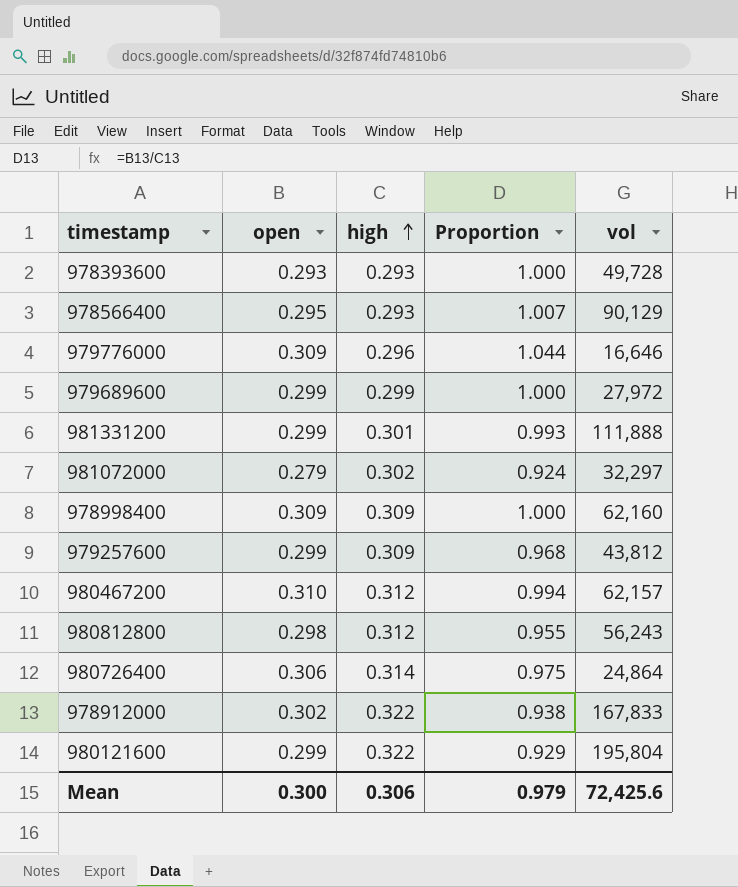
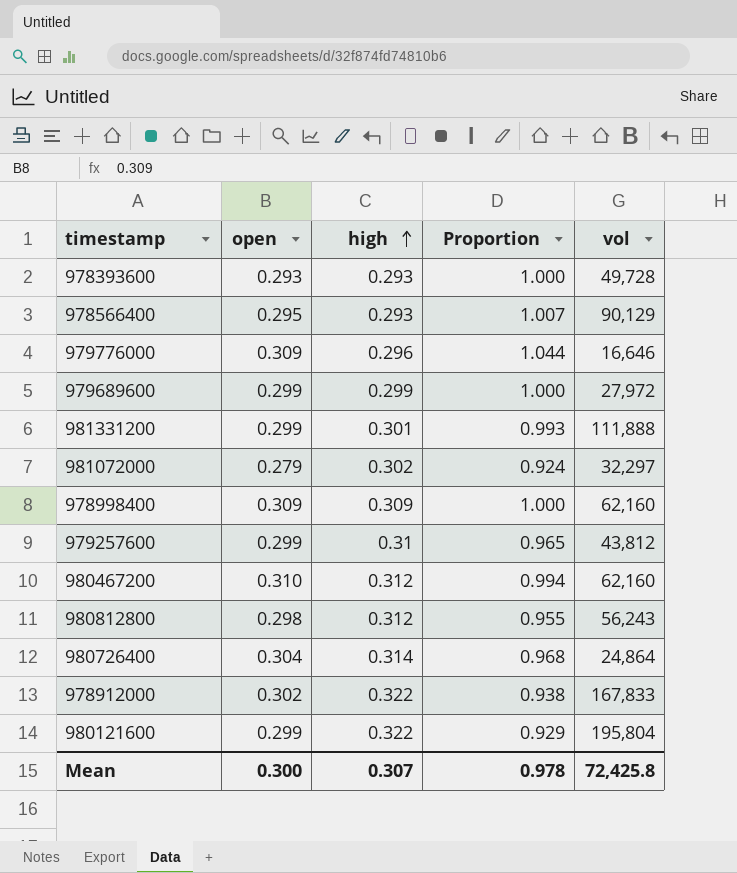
979257600 | high: 0.309 -> 0.31
979257600 | Proportion: 0.968 -> 0.965
980467200 | vol: 62,157 -> 62,160
980726400 | open: 0.306 -> 0.304
980726400 | Proportion: 0.975 -> 0.968
Mean | high: 0.306 -> 0.307
Mean | Proportion: 0.979 -> 0.978
Mean | vol: 72,425.6 -> 72,425.8

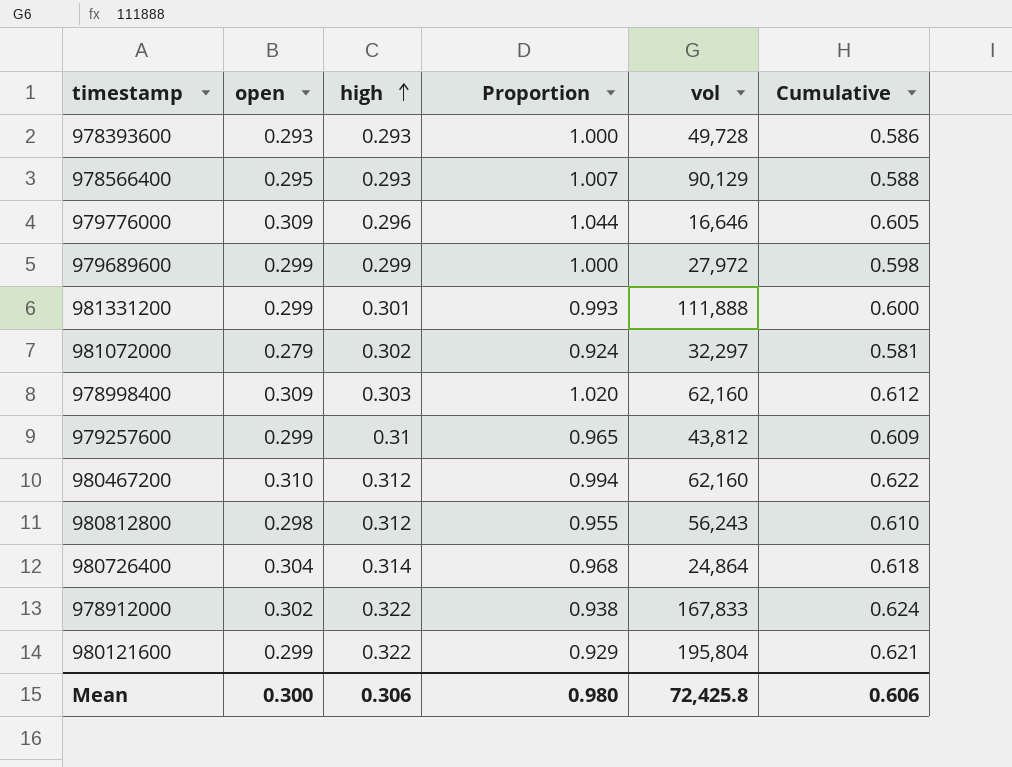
column Cumulative | formula: none -> [open] + [high]
978998400 | high: 0.309 -> 0.303
978998400 | Proportion: 1.000 -> 1.020
Mean | high: 0.307 -> 0.306
Mean | Proportion: 0.978 -> 0.980

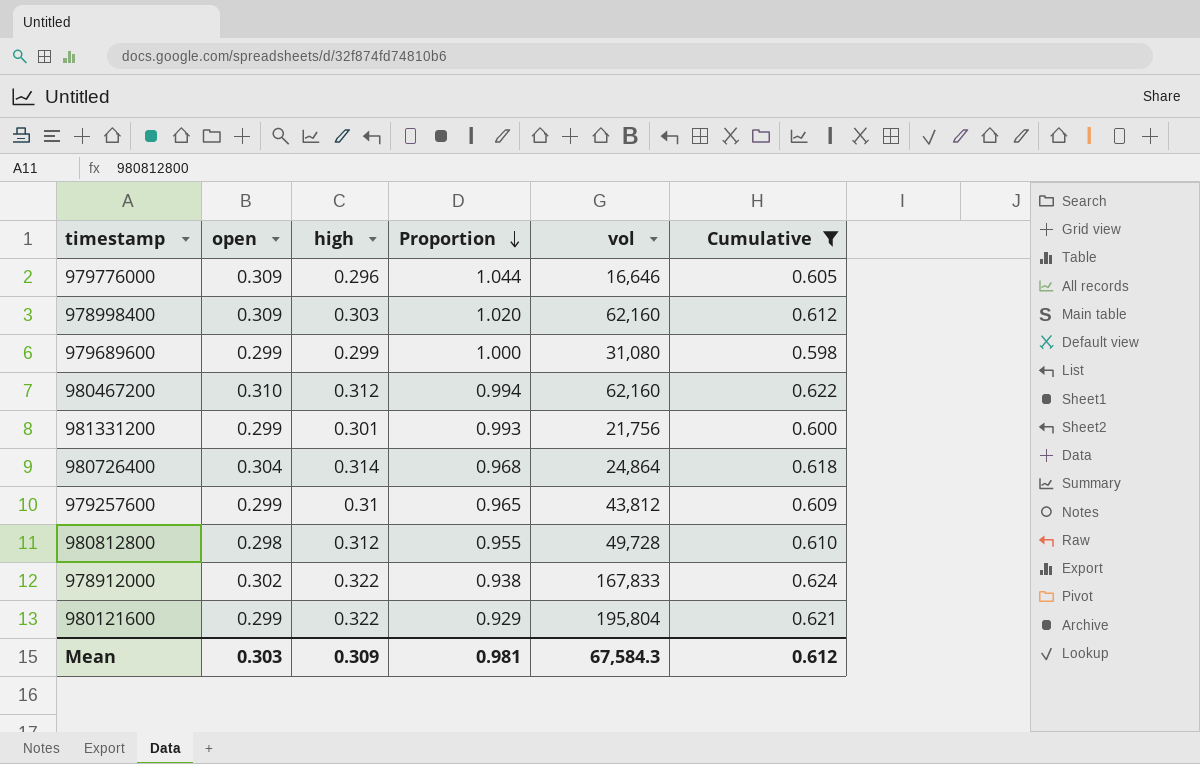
filter: none -> Cumulative >= 0.598
row order: high ascending -> Proportion descending
979689600 | vol: 27,972 -> 31,080
981331200 | vol: 111,888 -> 21,756
980812800 | vol: 56,243 -> 49,728
Mean | open: 0.300 -> 0.303
Mean | high: 0.306 -> 0.309
Mean | Proportion: 0.980 -> 0.981
Mean | vol: 72,425.8 -> 67,584.3
Mean | Cumulative: 0.606 -> 0.612

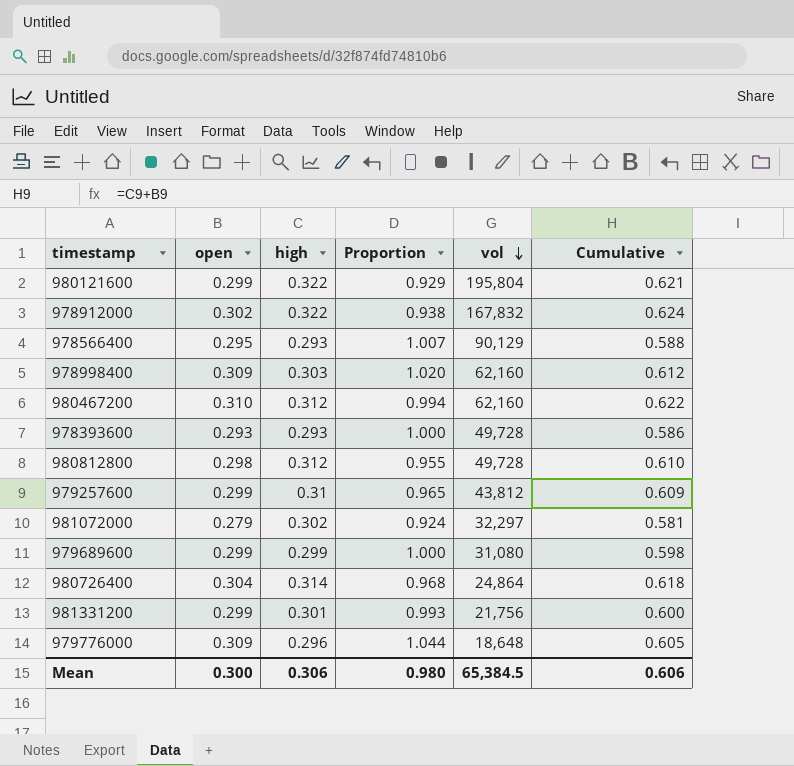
filter: Cumulative >= 0.598 -> none
row order: Proportion descending -> vol descending
978912000 | vol: 167,833 -> 167,832
979776000 | vol: 16,646 -> 18,648
Mean | open: 0.303 -> 0.300
Mean | high: 0.309 -> 0.306
Mean | Proportion: 0.981 -> 0.980
Mean | vol: 67,584.3 -> 65,384.5
Mean | Cumulative: 0.612 -> 0.606

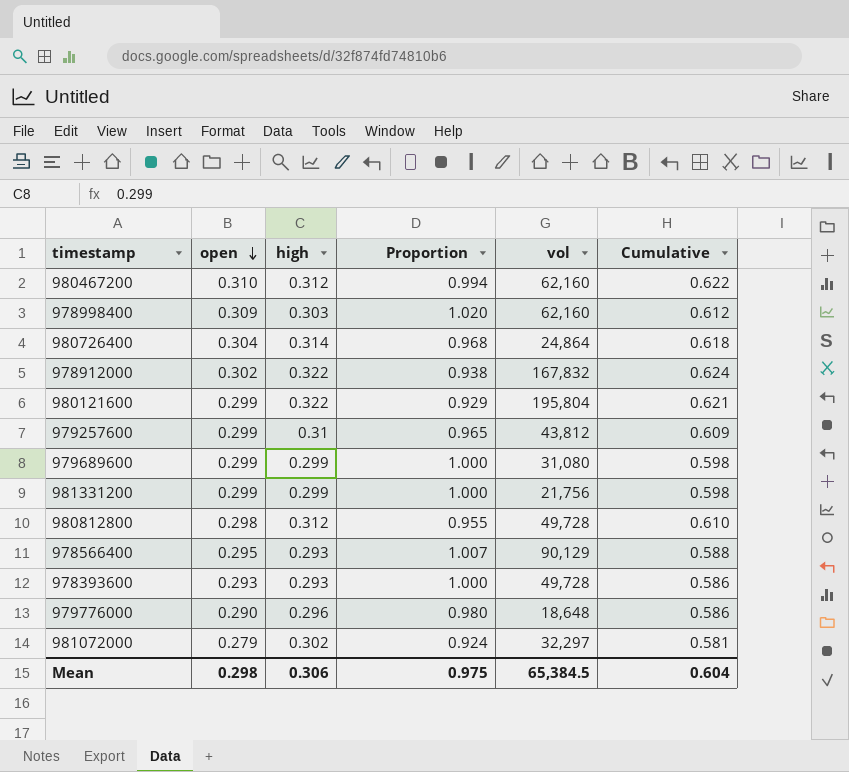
row order: vol descending -> open descending
981331200 | high: 0.301 -> 0.299
981331200 | Proportion: 0.993 -> 1.000
981331200 | Cumulative: 0.600 -> 0.598
979776000 | open: 0.309 -> 0.290
979776000 | Proportion: 1.044 -> 0.980
979776000 | Cumulative: 0.605 -> 0.586
Mean | open: 0.300 -> 0.298
Mean | Proportion: 0.980 -> 0.975
Mean | Cumulative: 0.606 -> 0.604

